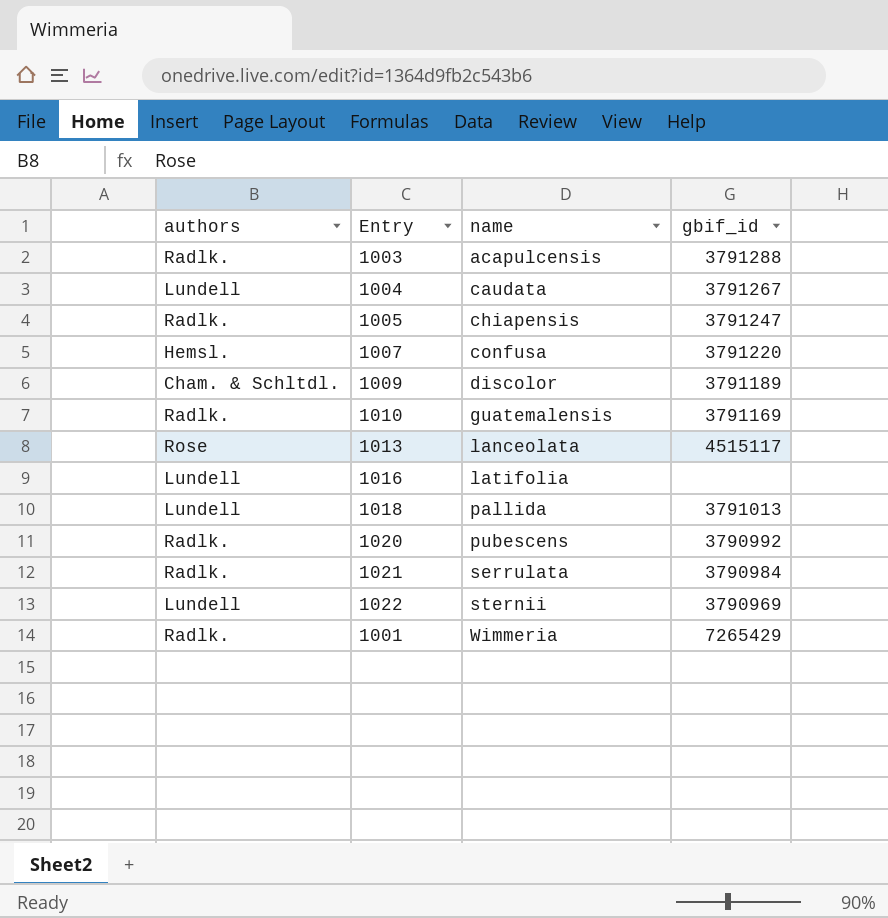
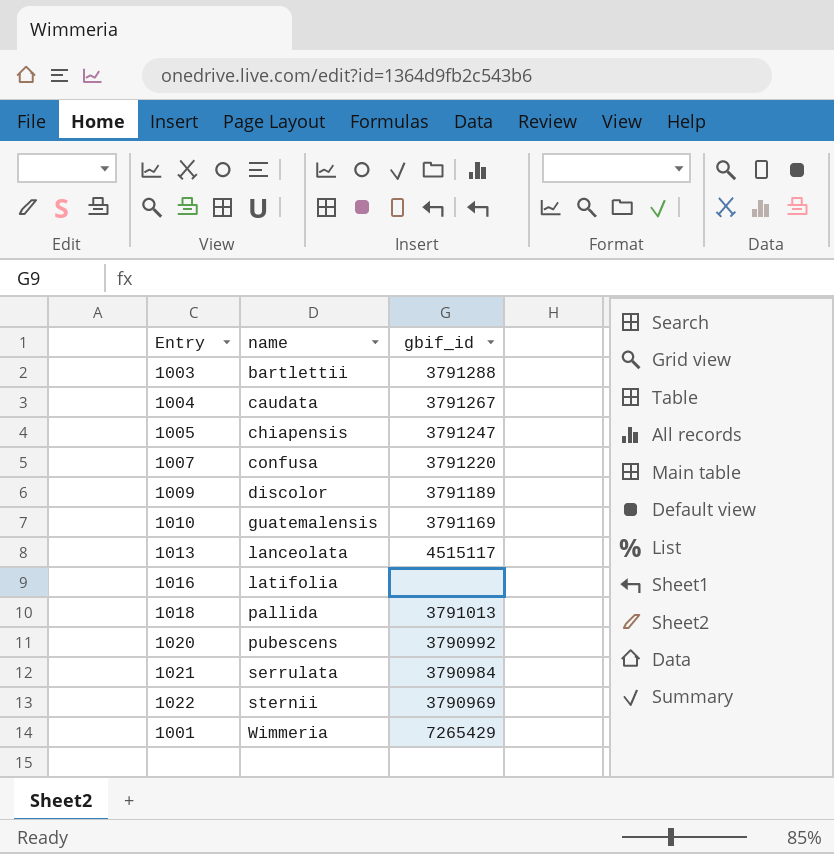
column authors | position: 1 -> none
1003 | name: acapulcensis -> bartlettii

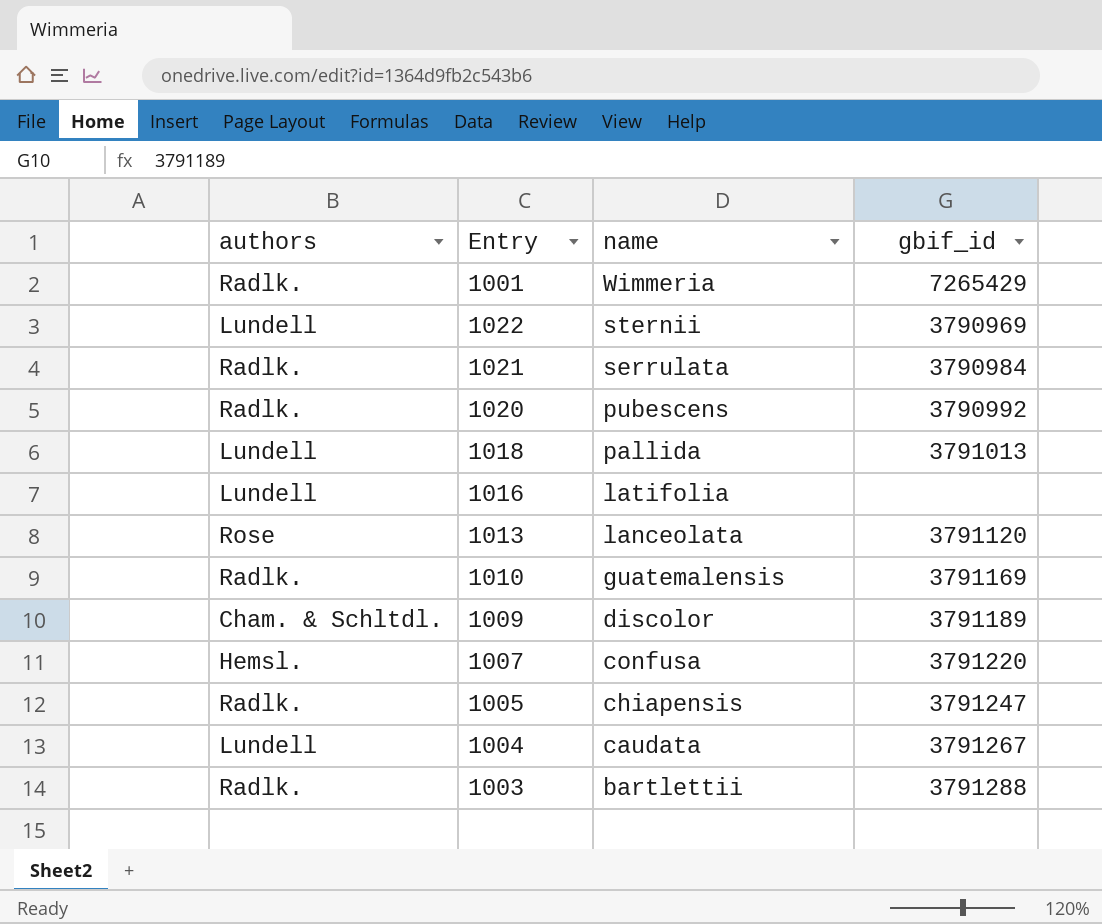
row order: name ascending -> name descending
column authors | position: none -> 1
1013 | gbif_id: 4515117 -> 3791120

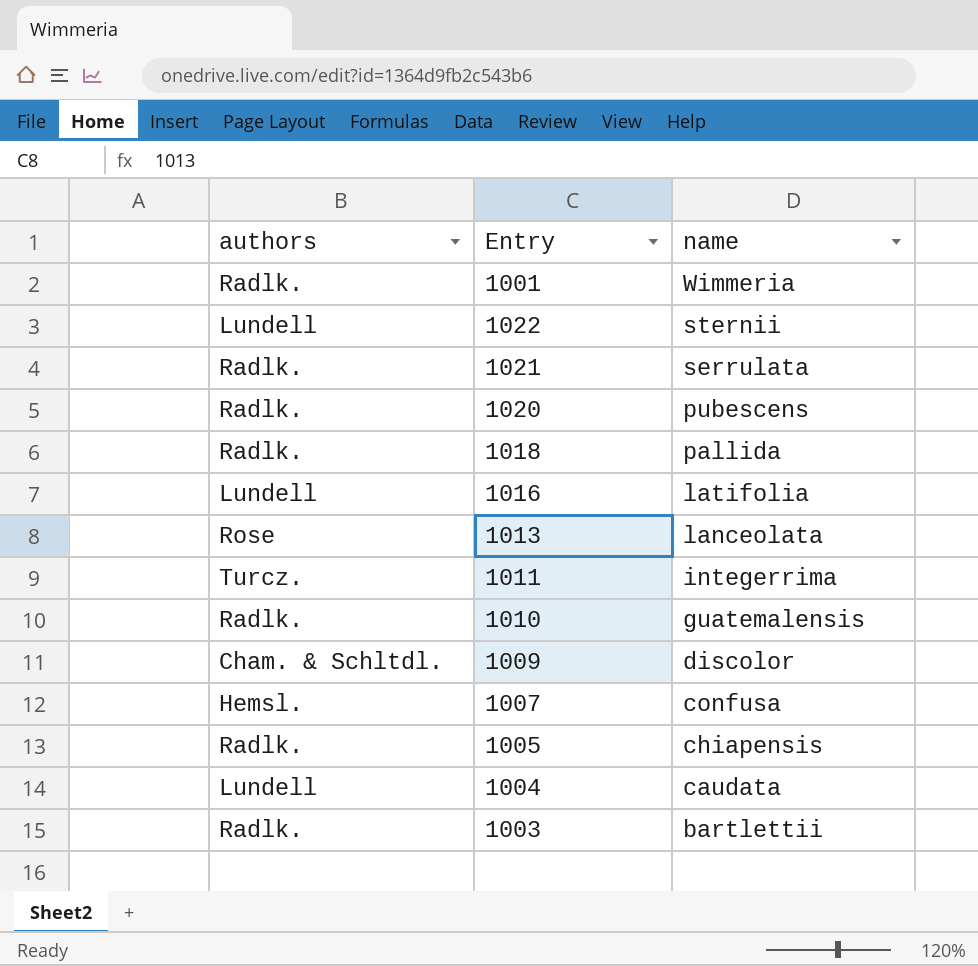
column gbif_id | position: 4 -> none
1018 | authors: Lundell -> Radlk.
row 1011: none -> Turcz. | integerrima

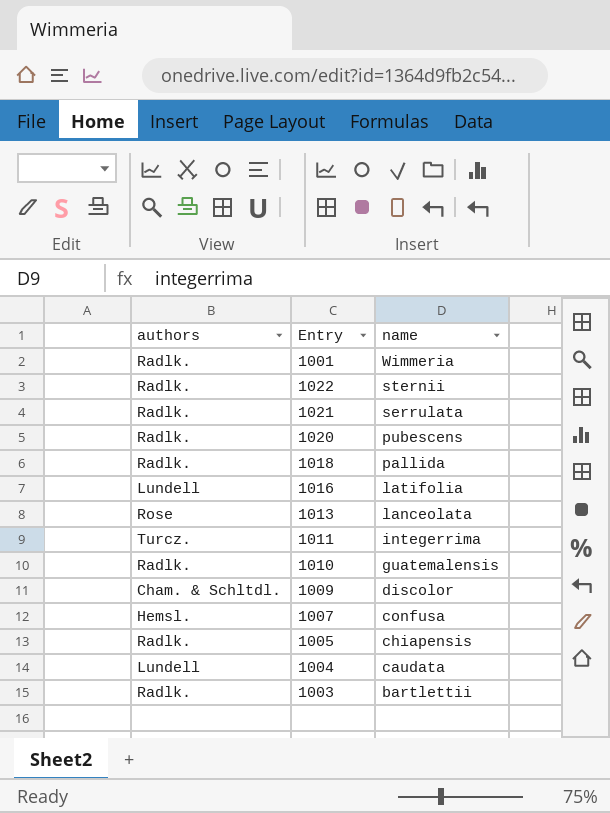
1022 | authors: Lundell -> Radlk.

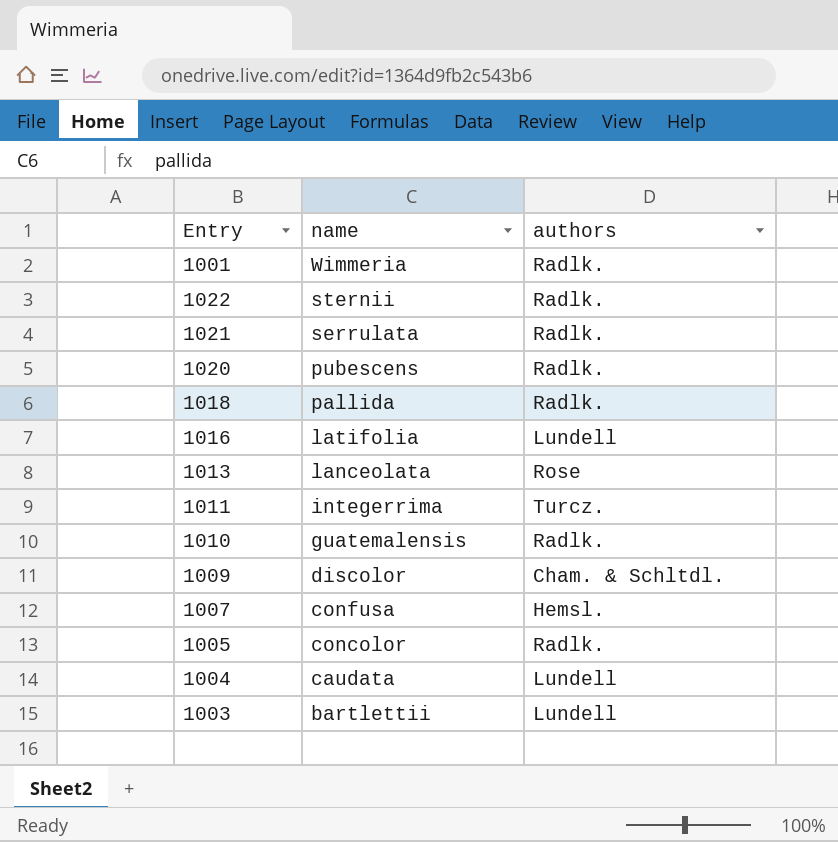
column authors | position: 1 -> 3
1005 | name: chiapensis -> concolor
1003 | authors: Radlk. -> Lundell

